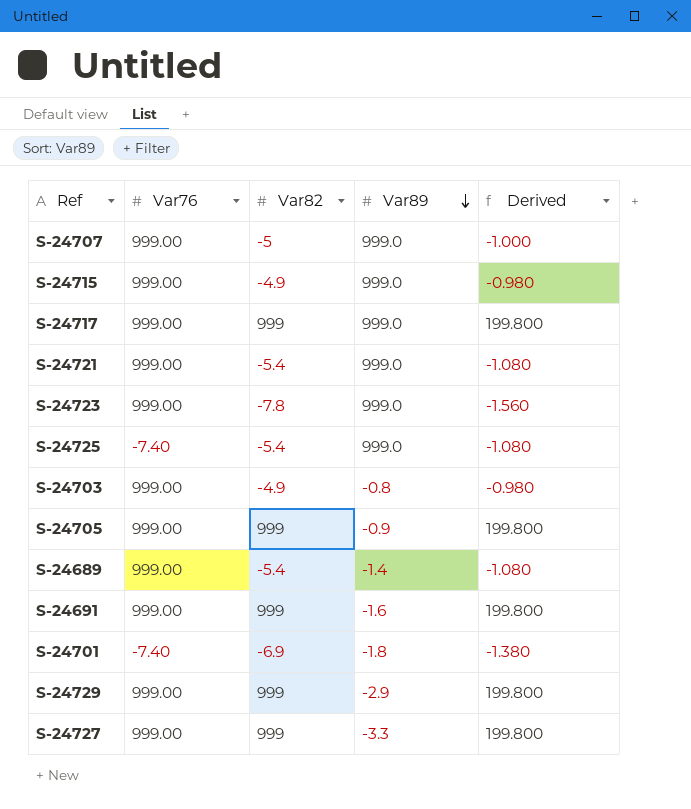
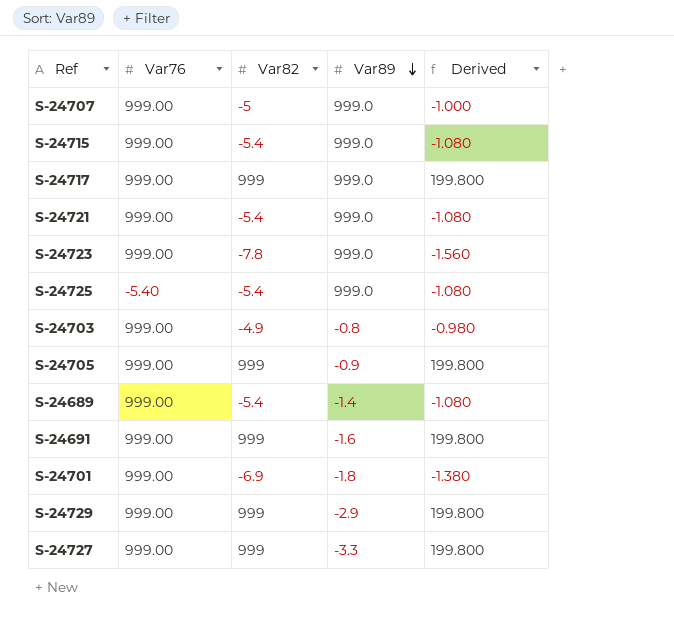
S-24715 | Var82: -4.9 -> -5.4
S-24715 | Derived: -0.980 -> -1.080
S-24725 | Var76: -7.40 -> -5.40
S-24701 | Var76: -7.40 -> 999.00

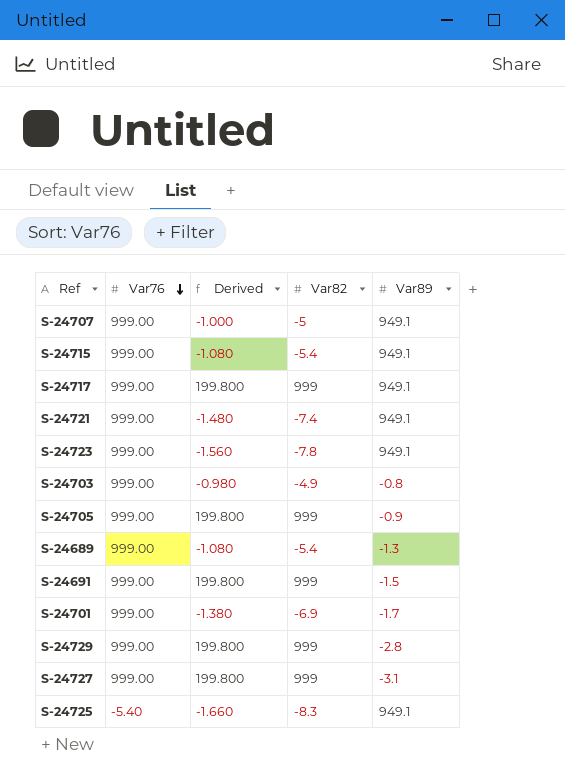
row order: Var89 descending -> Var76 descending
column Derived | position: 5 -> 3
S-24707 | Var89: 999.0 -> 949.1
S-24715 | Var89: 999.0 -> 949.1
S-24717 | Var89: 999.0 -> 949.1
S-24721 | Derived: -1.080 -> -1.480
S-24721 | Var82: -5.4 -> -7.4
S-24721 | Var89: 999.0 -> 949.1
S-24723 | Var89: 999.0 -> 949.1
S-24689 | Var89: -1.4 -> -1.3
S-24691 | Var89: -1.6 -> -1.5
S-24701 | Var89: -1.8 -> -1.7
S-24729 | Var89: -2.9 -> -2.8
S-24727 | Var89: -3.3 -> -3.1
S-24725 | Derived: -1.080 -> -1.660
S-24725 | Var82: -5.4 -> -8.3
S-24725 | Var89: 999.0 -> 949.1

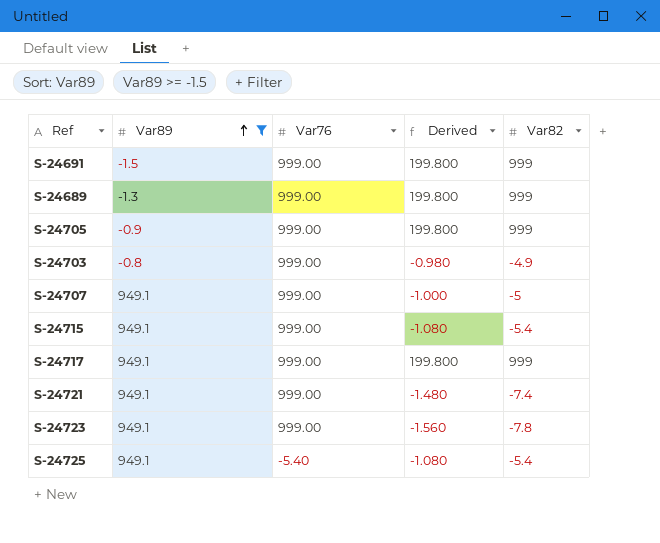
filter: none -> Var89 >= -1.5
row order: Var76 descending -> Var89 ascending
column Var89 | position: 5 -> 2
S-24689 | Derived: -1.080 -> 199.800
S-24689 | Var82: -5.4 -> 999
S-24725 | Derived: -1.660 -> -1.080
S-24725 | Var82: -8.3 -> -5.4

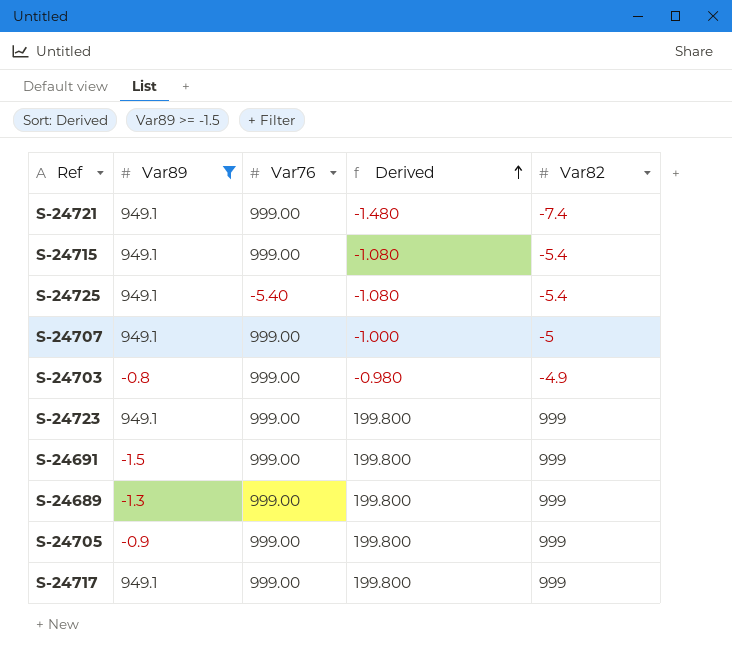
row order: Var89 ascending -> Derived ascending
S-24723 | Derived: -1.560 -> 199.800
S-24723 | Var82: -7.8 -> 999

